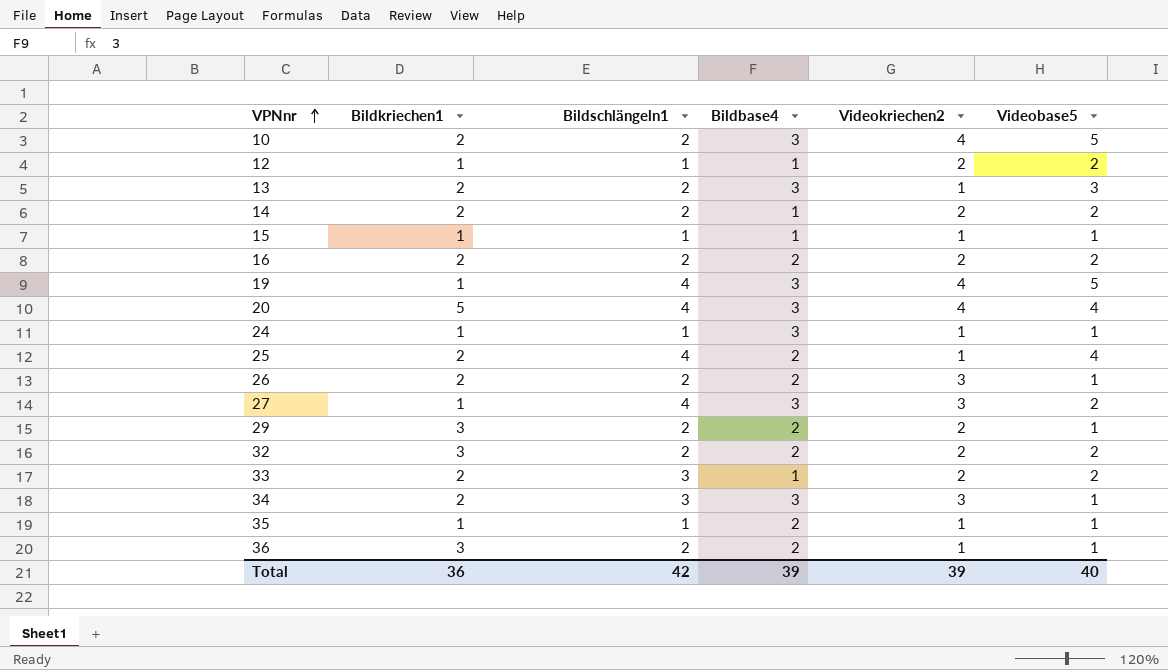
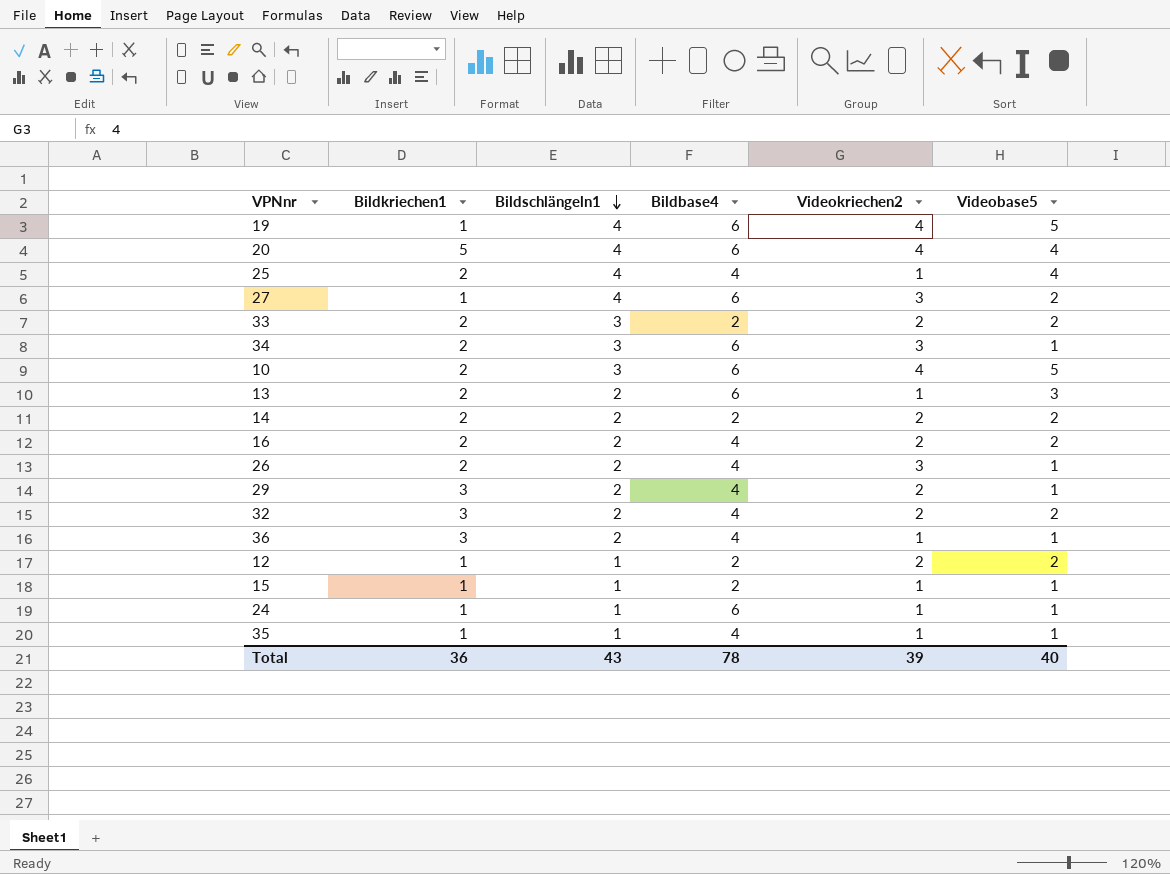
row order: VPNnr ascending -> Bildschlängeln1 descending
19 | Bildbase4: 3 -> 6
20 | Bildbase4: 3 -> 6
25 | Bildbase4: 2 -> 4
27 | Bildbase4: 3 -> 6
33 | Bildbase4: 1 -> 2
34 | Bildbase4: 3 -> 6
10 | Bildschlängeln1: 2 -> 3
10 | Bildbase4: 3 -> 6
13 | Bildbase4: 3 -> 6
14 | Bildbase4: 1 -> 2
16 | Bildbase4: 2 -> 4
26 | Bildbase4: 2 -> 4
29 | Bildbase4: 2 -> 4
32 | Bildbase4: 2 -> 4
36 | Bildbase4: 2 -> 4
12 | Bildbase4: 1 -> 2
15 | Bildbase4: 1 -> 2
24 | Bildbase4: 3 -> 6
35 | Bildbase4: 2 -> 4
Total | Bildschlängeln1: 42 -> 43
Total | Bildbase4: 39 -> 78

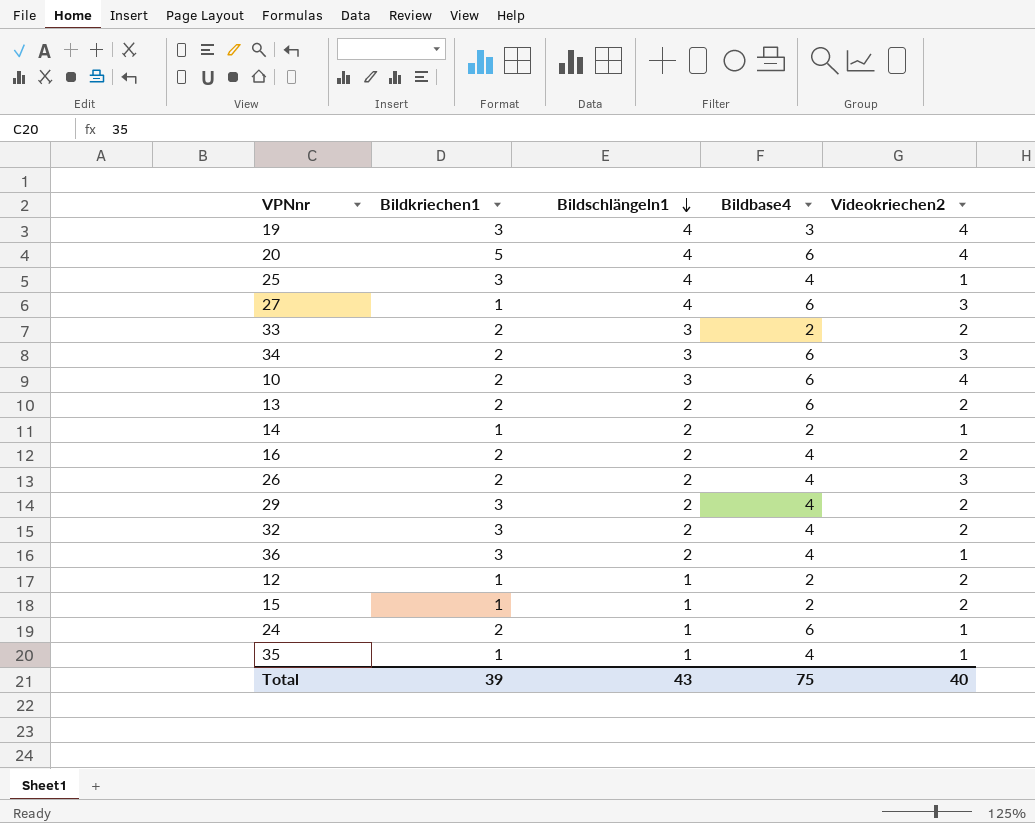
column Videobase5 | position: 6 -> none
19 | Bildkriechen1: 1 -> 3
19 | Bildbase4: 6 -> 3
25 | Bildkriechen1: 2 -> 3
13 | Videokriechen2: 1 -> 2
14 | Bildkriechen1: 2 -> 1
14 | Videokriechen2: 2 -> 1
15 | Videokriechen2: 1 -> 2
24 | Bildkriechen1: 1 -> 2
Total | Bildkriechen1: 36 -> 39
Total | Bildbase4: 78 -> 75
Total | Videokriechen2: 39 -> 40

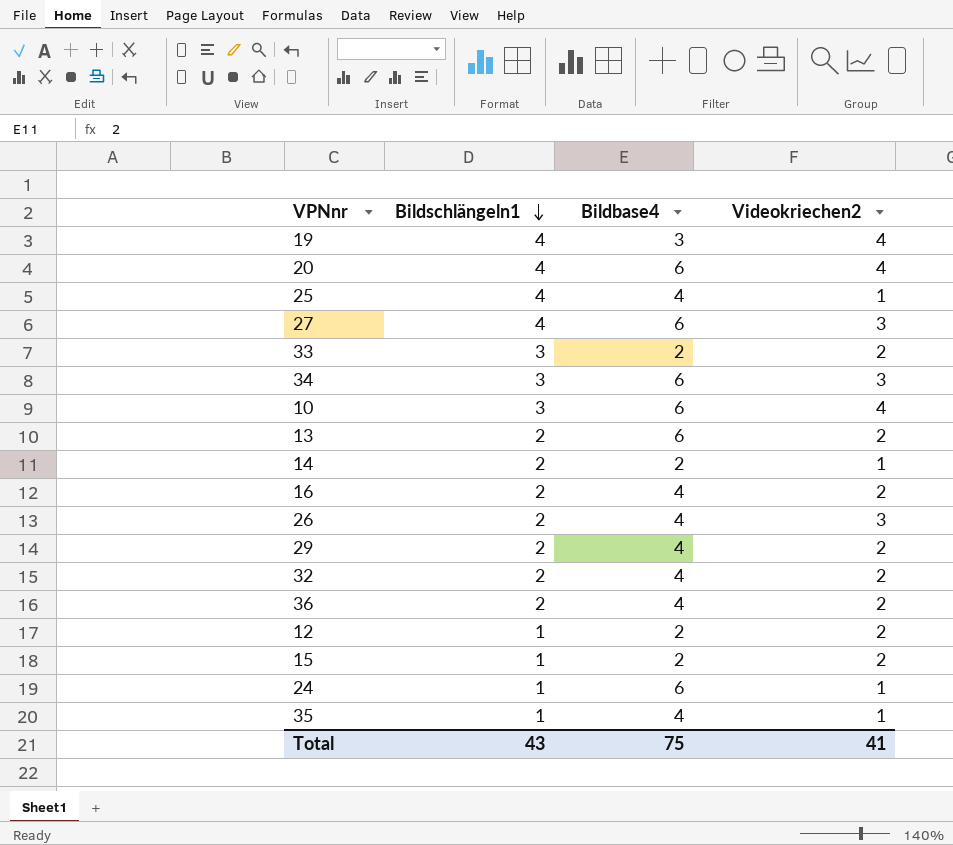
column Bildkriechen1 | position: 2 -> none
36 | Videokriechen2: 1 -> 2
Total | Videokriechen2: 40 -> 41

